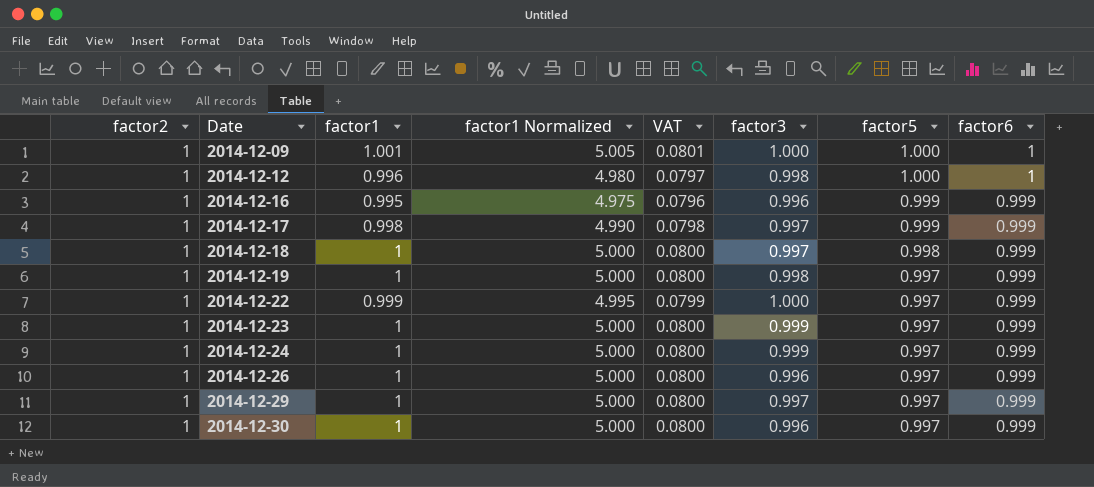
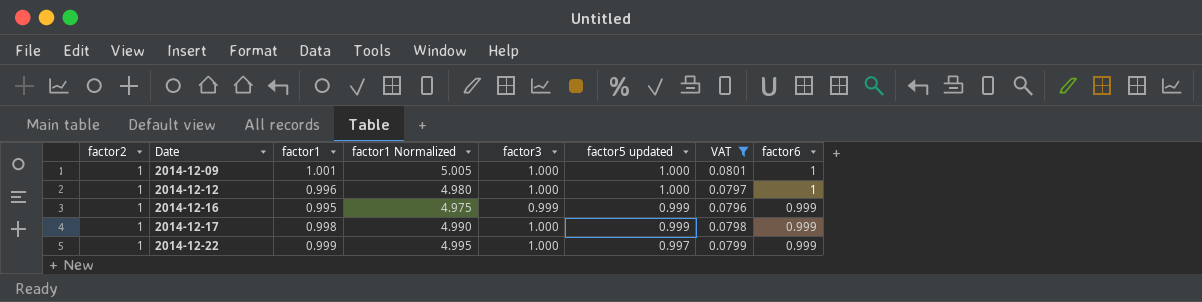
filter: none -> VAT != 0.0800
column name: factor5 -> factor5 updated
column VAT | position: 5 -> 7
2014-12-12 | factor3: 0.998 -> 1.000
2014-12-16 | factor3: 0.996 -> 0.999
2014-12-17 | factor3: 0.997 -> 1.000

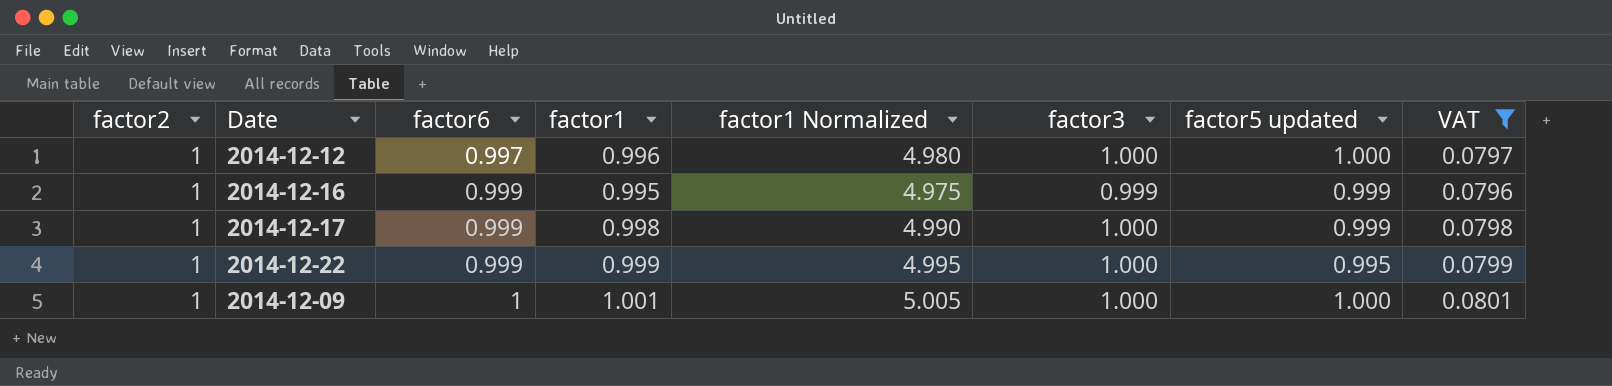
row order: Date ascending -> factor6 ascending
column factor6 | position: 8 -> 3
2014-12-12 | factor6: 1 -> 0.997
2014-12-22 | factor5 updated: 0.997 -> 0.995

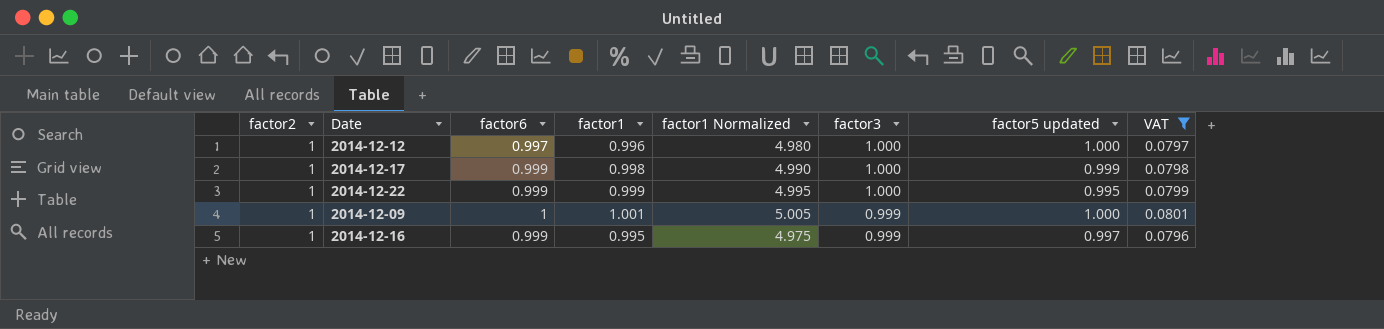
row order: factor6 ascending -> factor3 descending
2014-12-09 | factor3: 1.000 -> 0.999
2014-12-16 | factor5 updated: 0.999 -> 0.997

